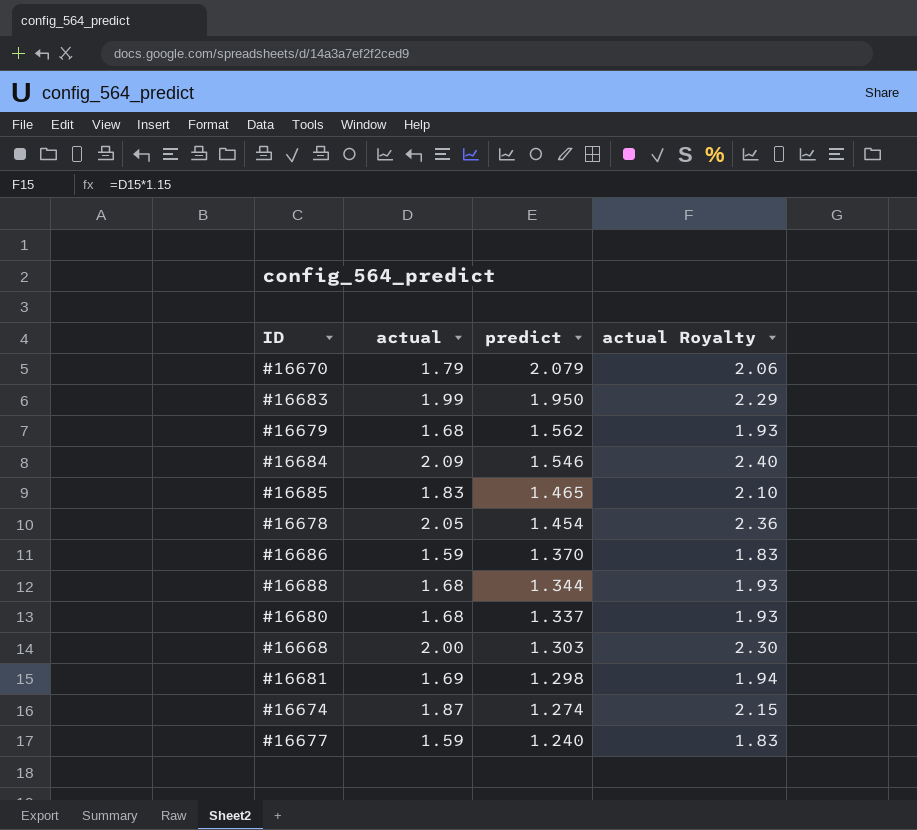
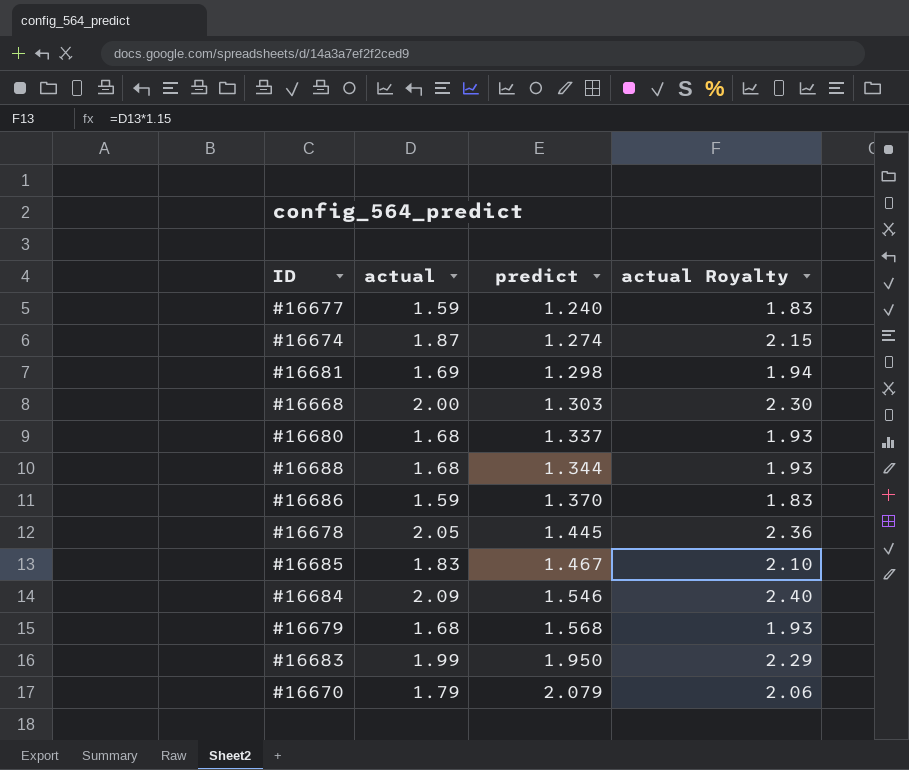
row order: predict descending -> predict ascending
#16678 | predict: 1.454 -> 1.445
#16685 | predict: 1.465 -> 1.467
#16679 | predict: 1.562 -> 1.568

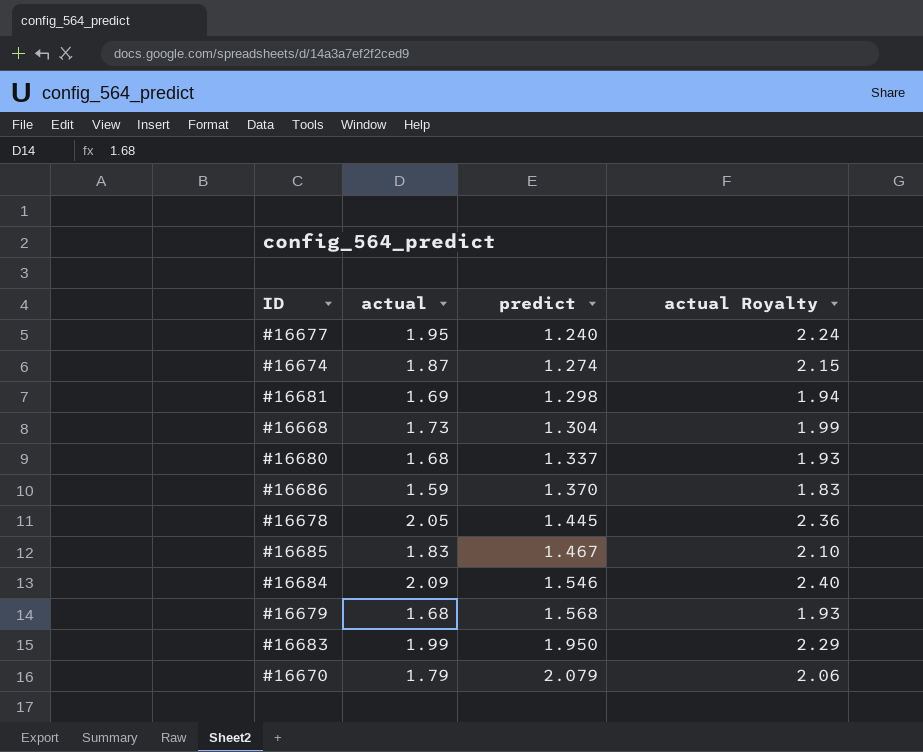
row #16688: 1.68 | 1.344 | 1.93 -> none
#16677 | actual: 1.59 -> 1.95
#16677 | actual Royalty: 1.83 -> 2.24
#16668 | actual: 2.00 -> 1.73
#16668 | predict: 1.303 -> 1.304
#16668 | actual Royalty: 2.30 -> 1.99

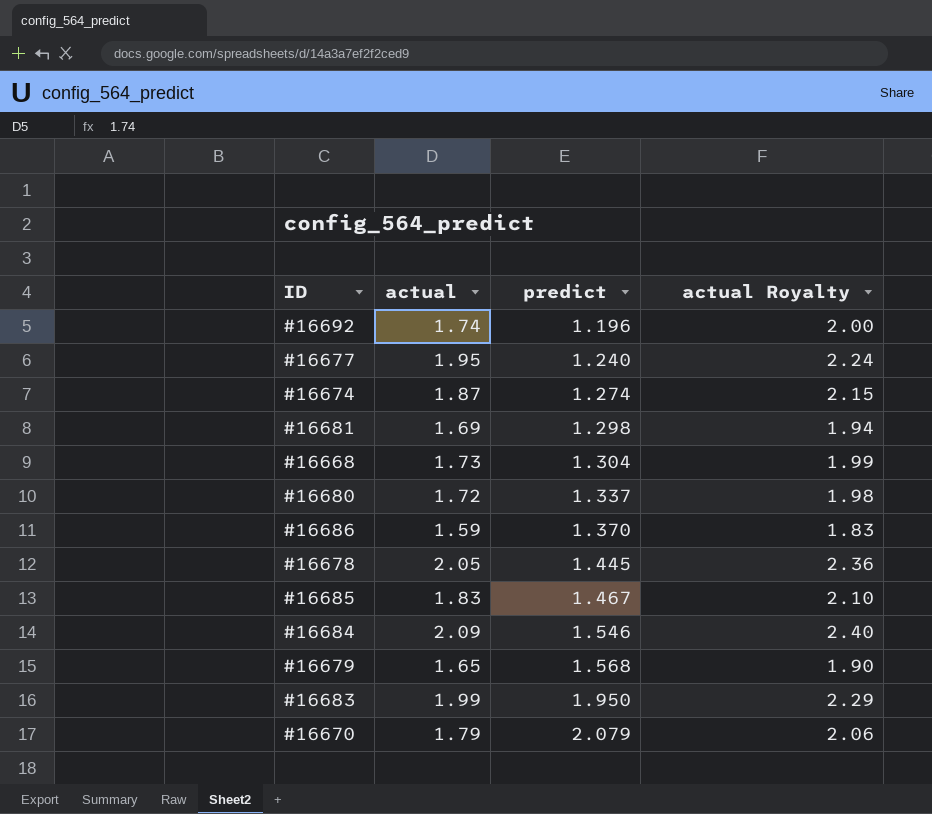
row #16692: none -> 1.74 | 1.196 | 2.00
#16680 | actual: 1.68 -> 1.72
#16680 | actual Royalty: 1.93 -> 1.98
#16679 | actual: 1.68 -> 1.65
#16679 | actual Royalty: 1.93 -> 1.90

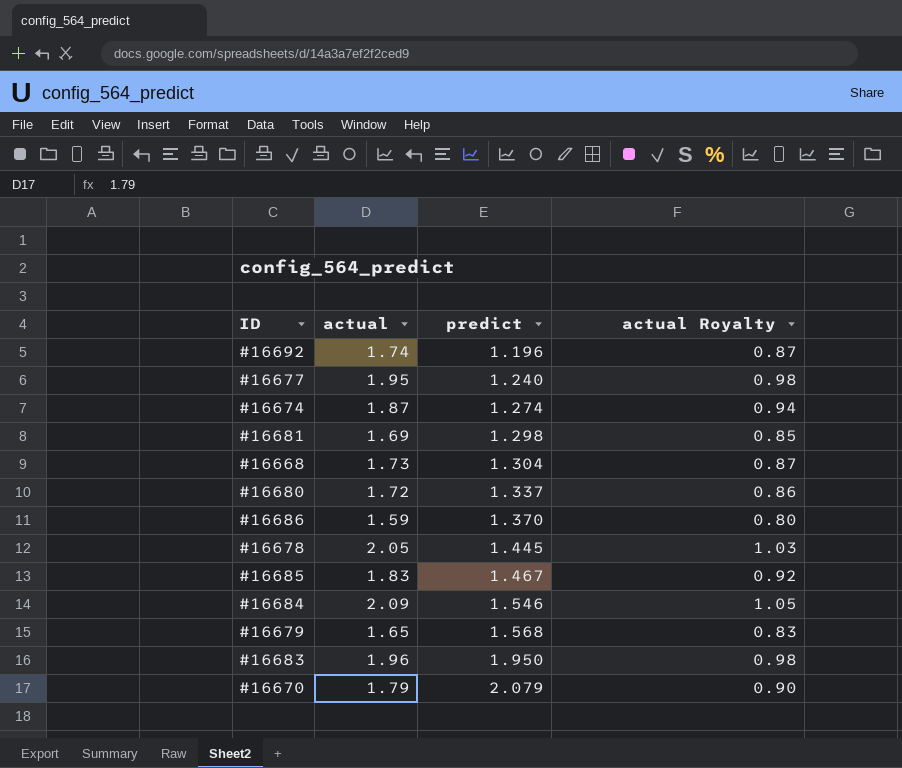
column actual Royalty | formula: [actual] * 1.15 -> [actual] * 0.5
#16683 | actual: 1.99 -> 1.96

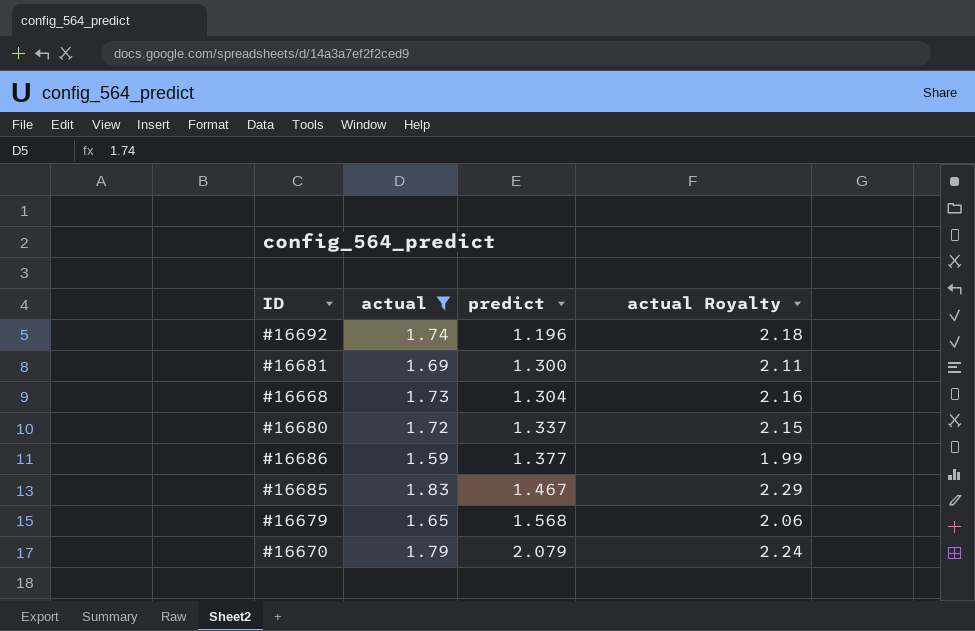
filter: none -> actual <= 1.83
column actual Royalty | formula: [actual] * 0.5 -> [actual] * 1.25
#16681 | predict: 1.298 -> 1.300
#16686 | predict: 1.370 -> 1.377

